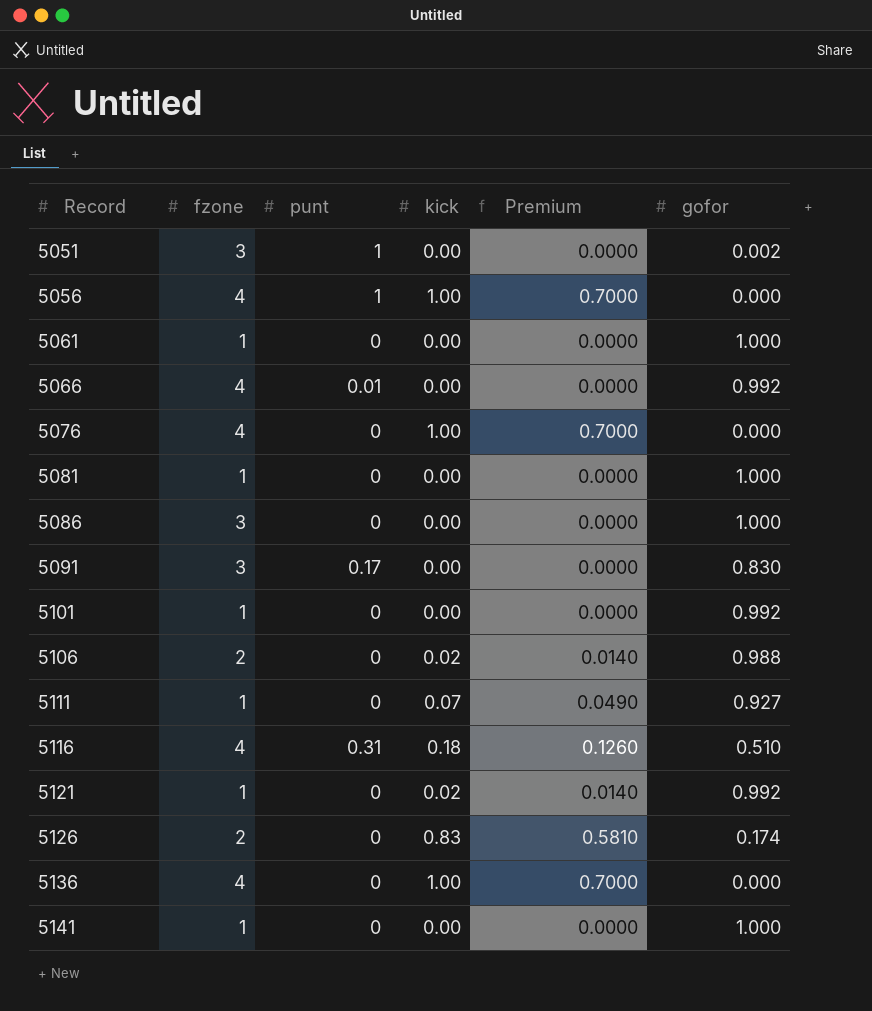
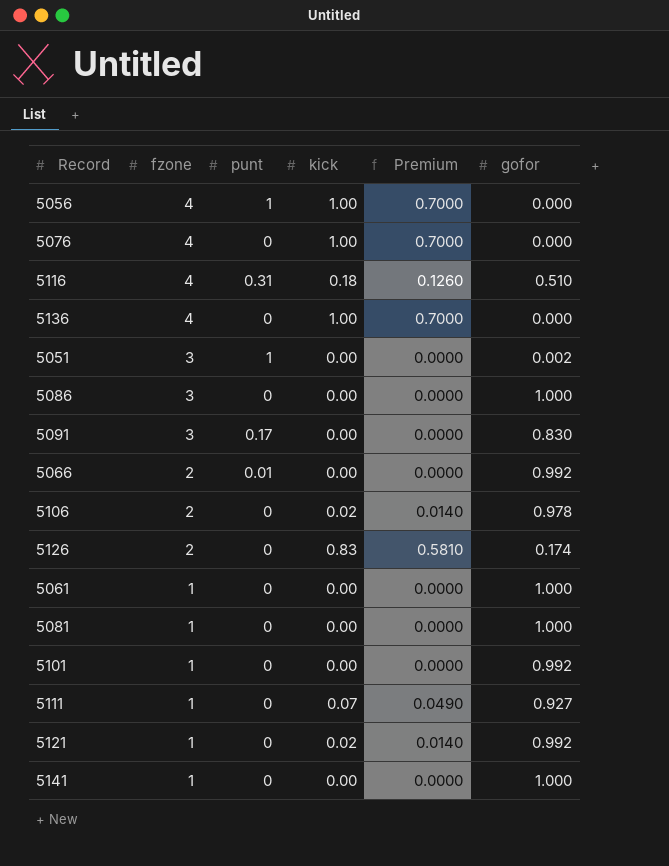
row order: Record ascending -> fzone descending
5066 | fzone: 4 -> 2
5106 | gofor: 0.988 -> 0.978

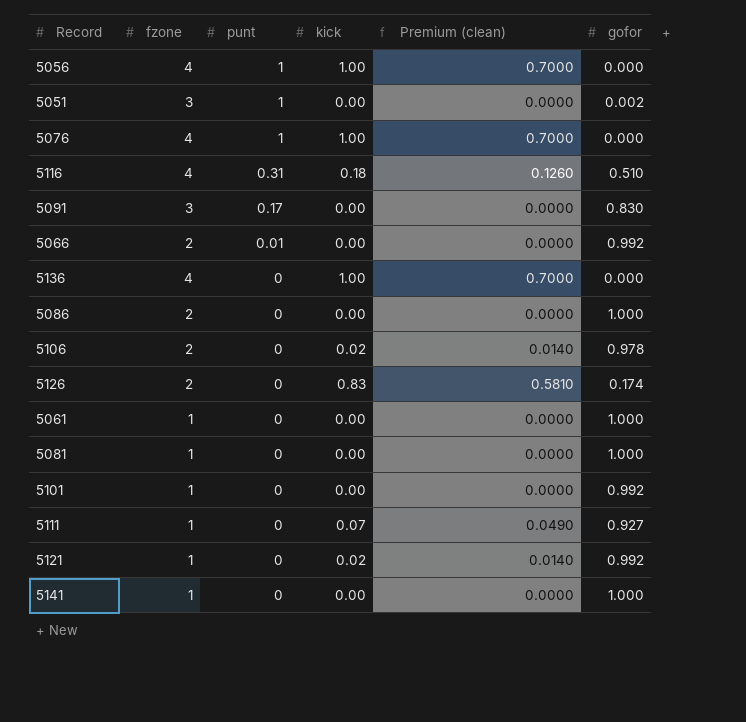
row order: fzone descending -> punt descending
column name: Premium -> Premium (clean)
5076 | punt: 0 -> 1
5086 | fzone: 3 -> 2

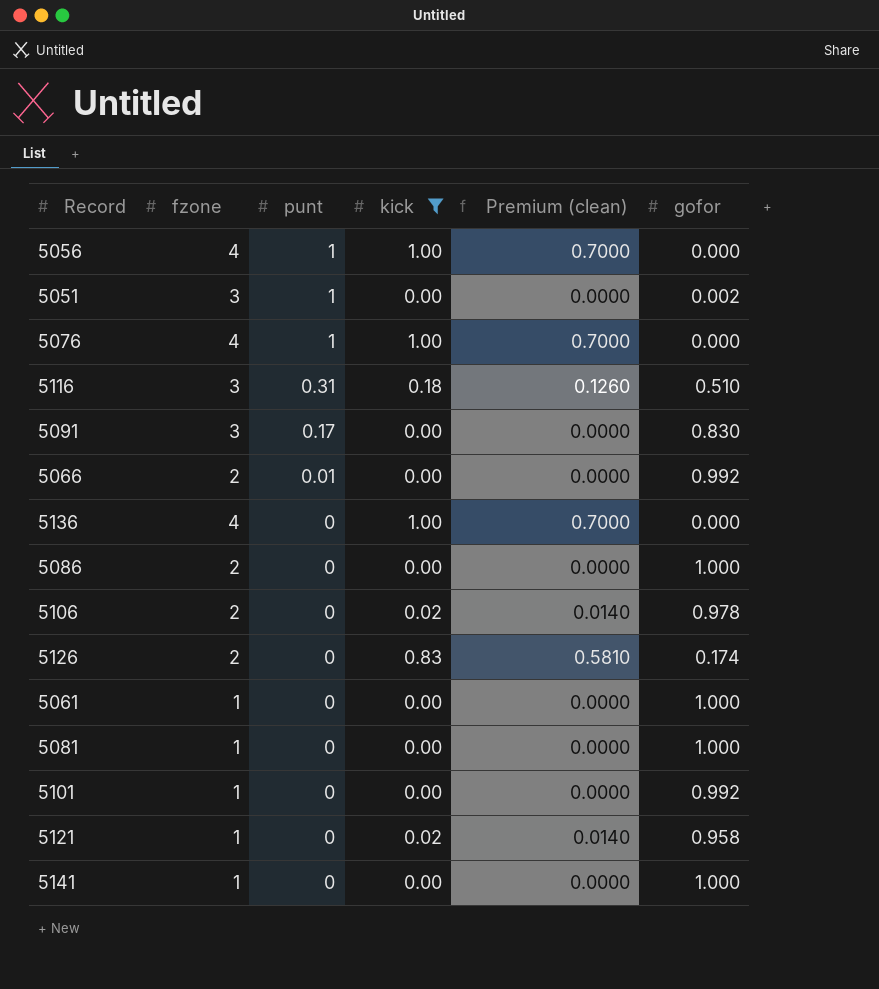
filter: none -> kick != 0.07
5116 | fzone: 4 -> 3
5121 | gofor: 0.992 -> 0.958

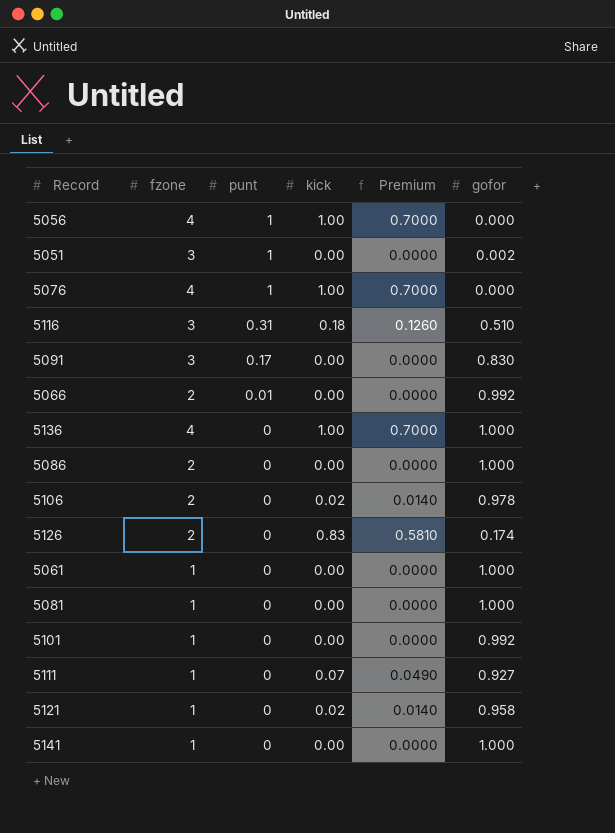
filter: kick != 0.07 -> none
column name: Premium (clean) -> Premium
5136 | gofor: 0.000 -> 1.000

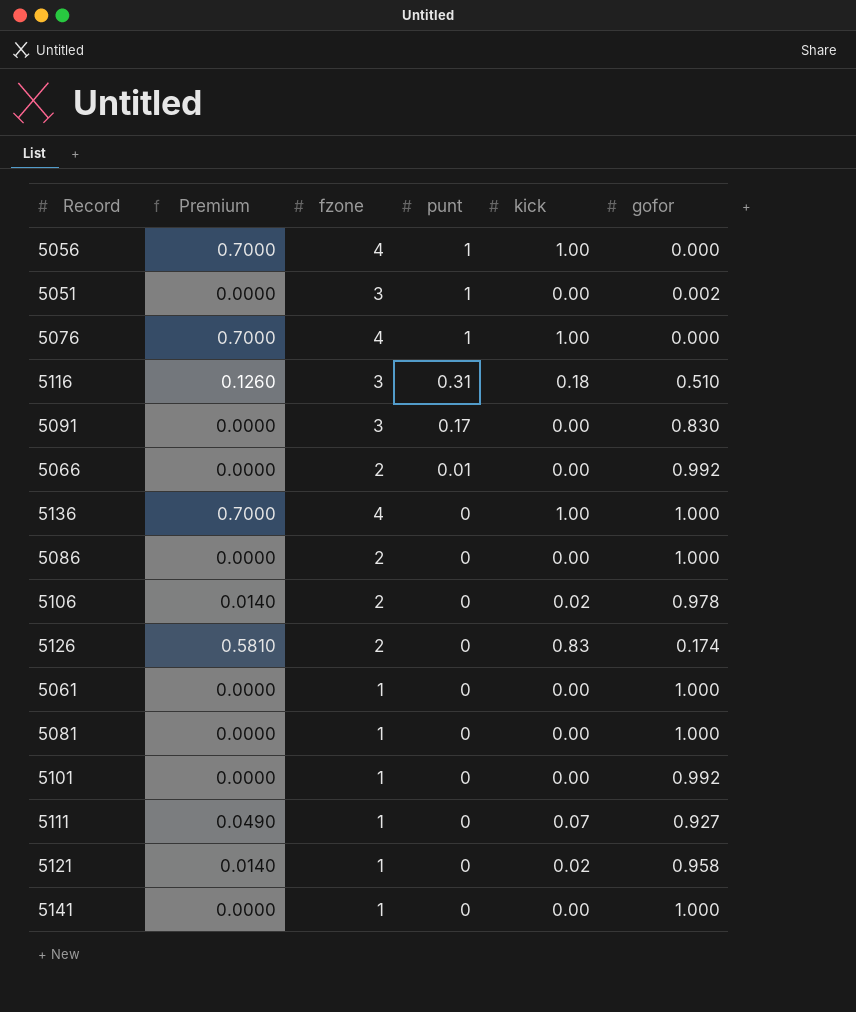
column Premium | position: 5 -> 2

